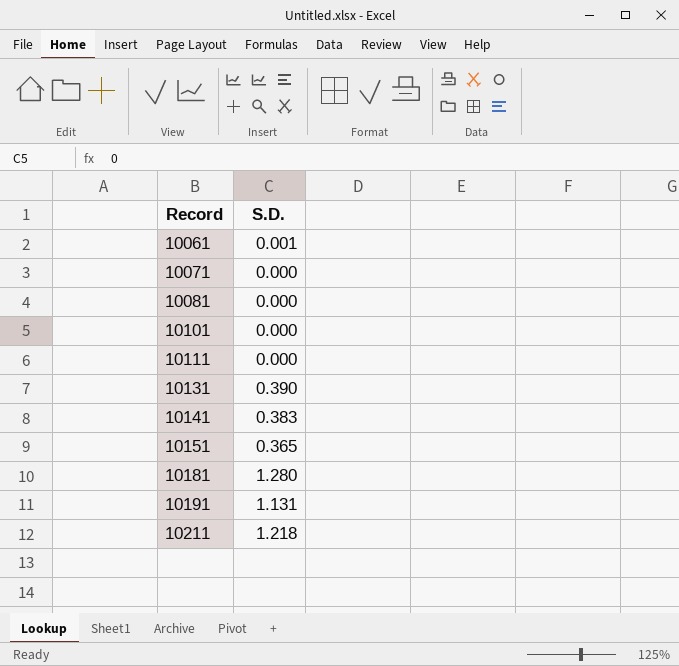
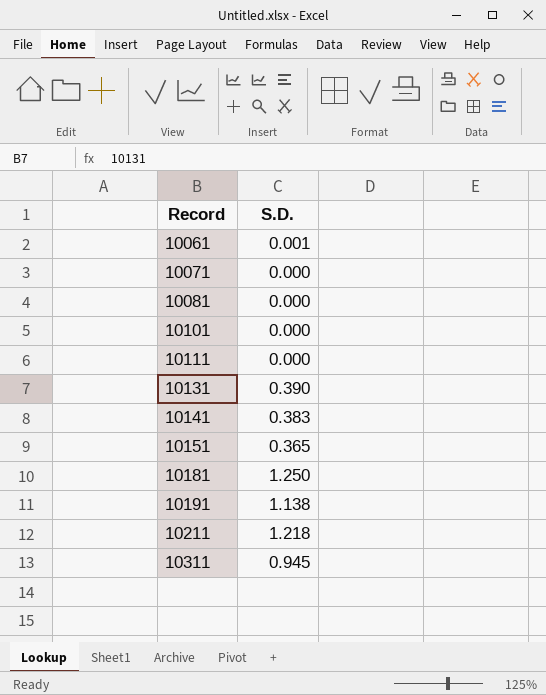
10181 | S.D.: 1.280 -> 1.250
10191 | S.D.: 1.131 -> 1.138
row 10311: none -> 0.945

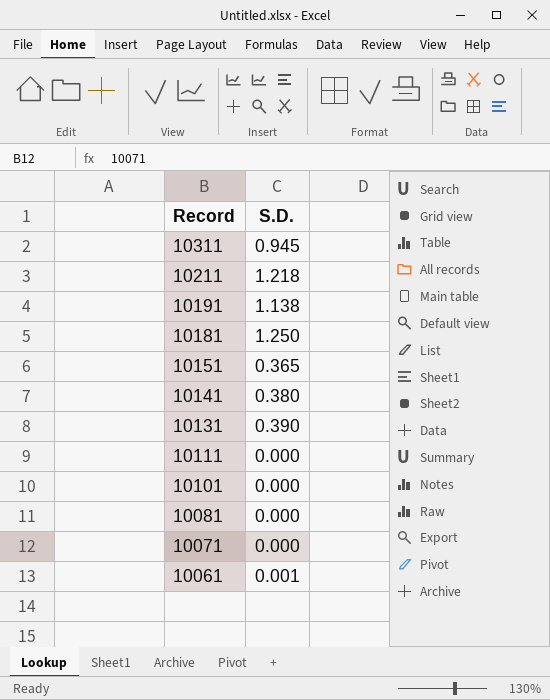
row order: Record ascending -> Record descending
10141 | S.D.: 0.383 -> 0.380

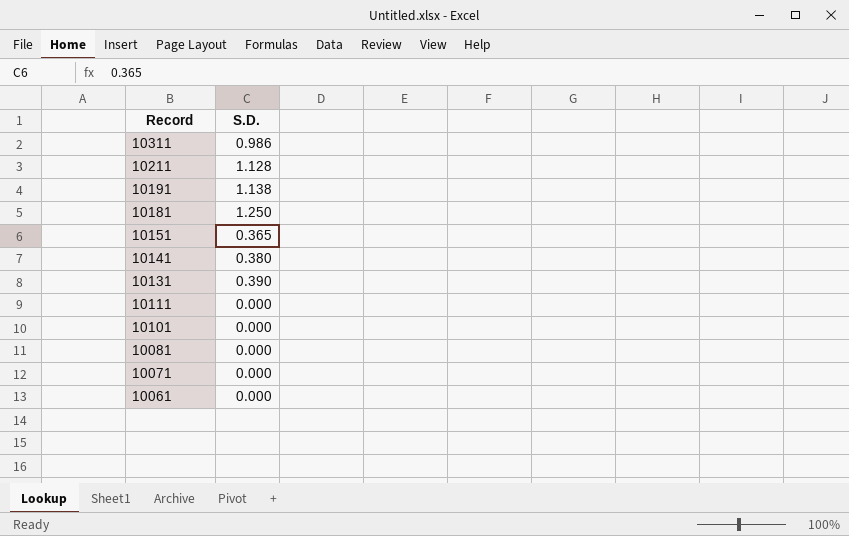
10311 | S.D.: 0.945 -> 0.986
10211 | S.D.: 1.218 -> 1.128
10061 | S.D.: 0.001 -> 0.000

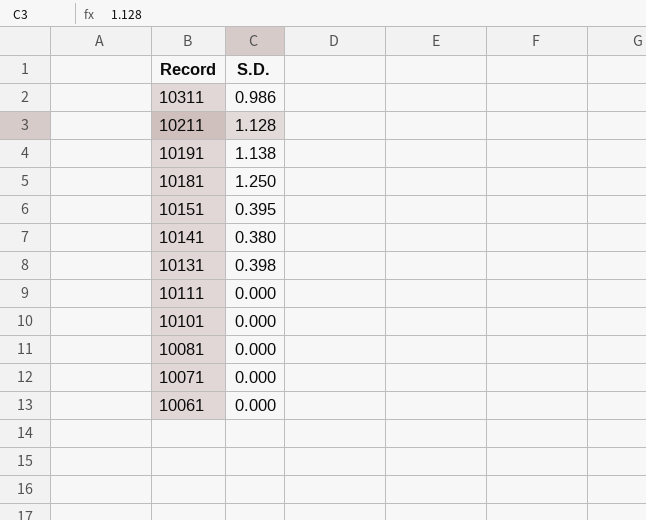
10151 | S.D.: 0.365 -> 0.395
10131 | S.D.: 0.390 -> 0.398

